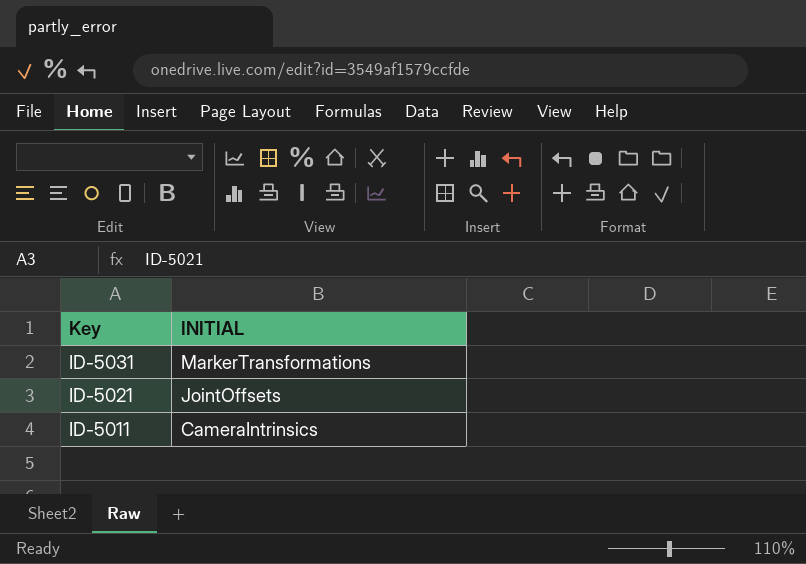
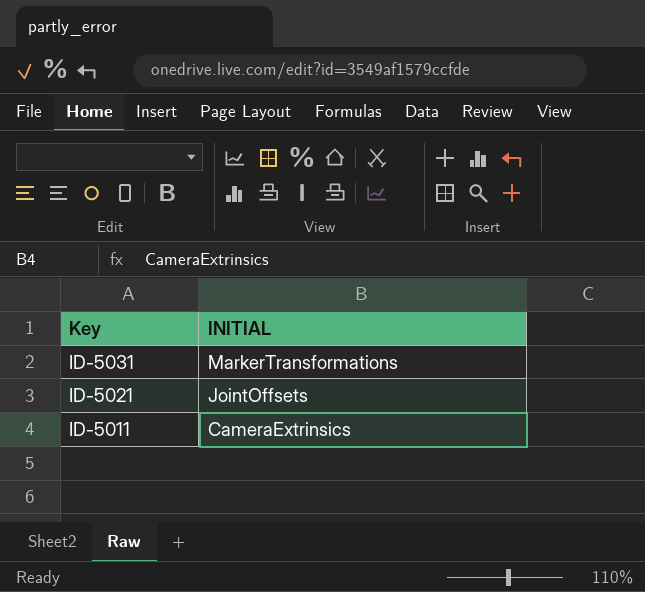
ID-5011 | INITIAL: CameraIntrinsics -> CameraExtrinsics

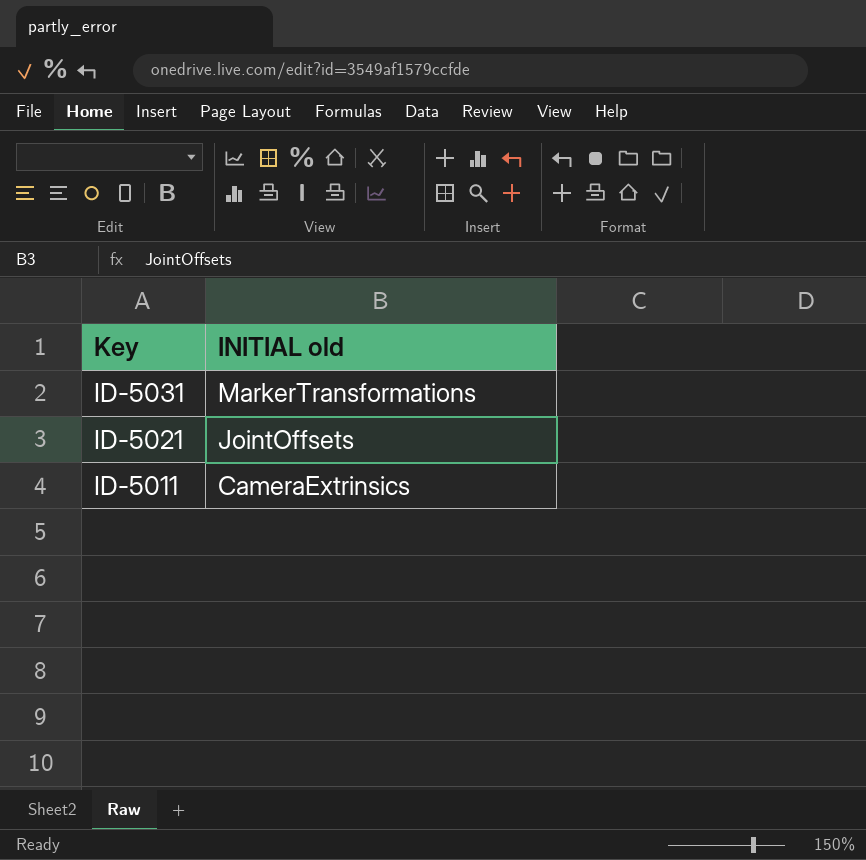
column name: INITIAL -> INITIAL old

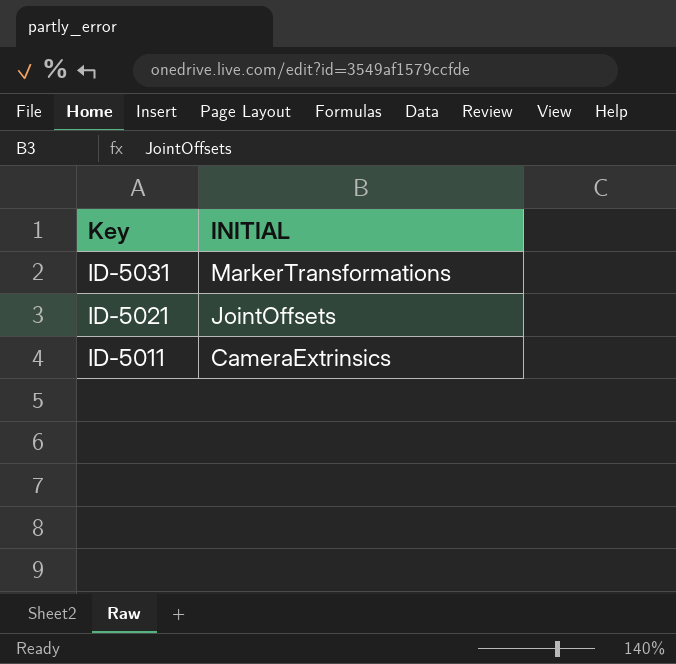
column name: INITIAL old -> INITIAL

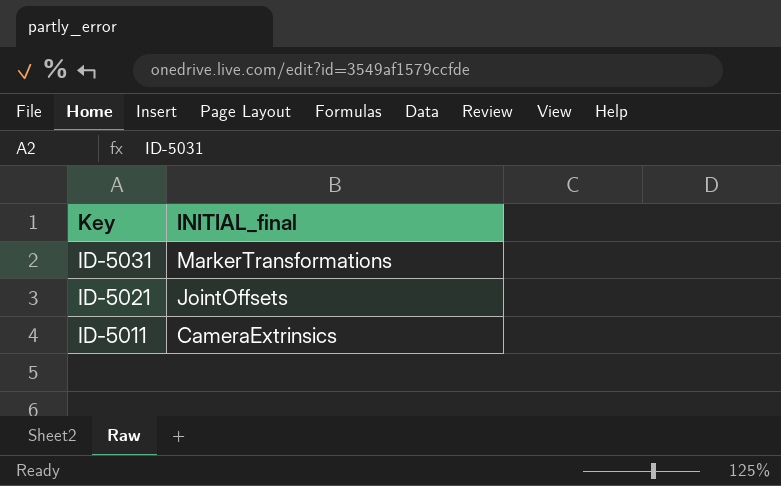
column name: INITIAL -> INITIAL_final

